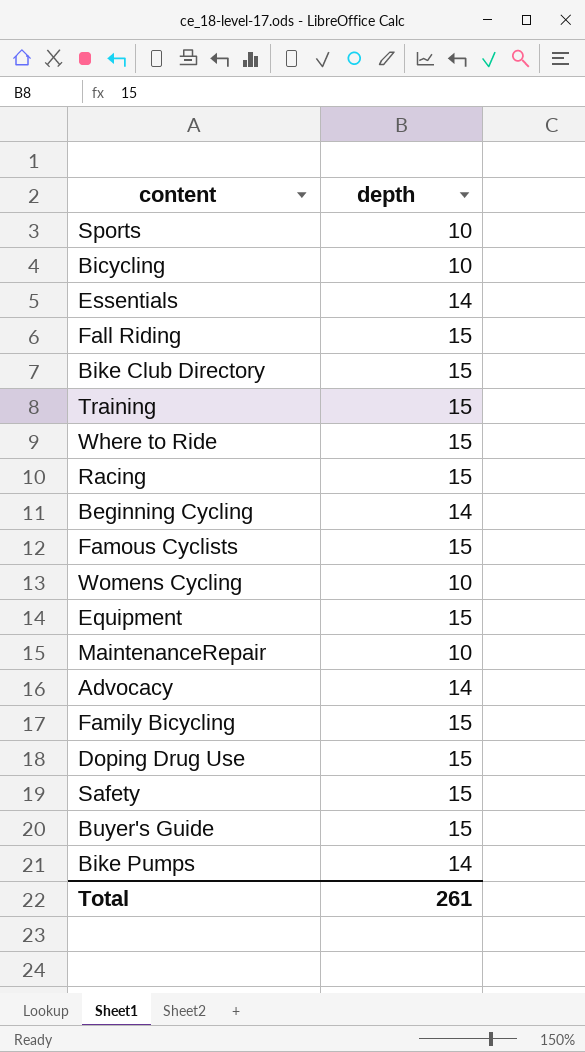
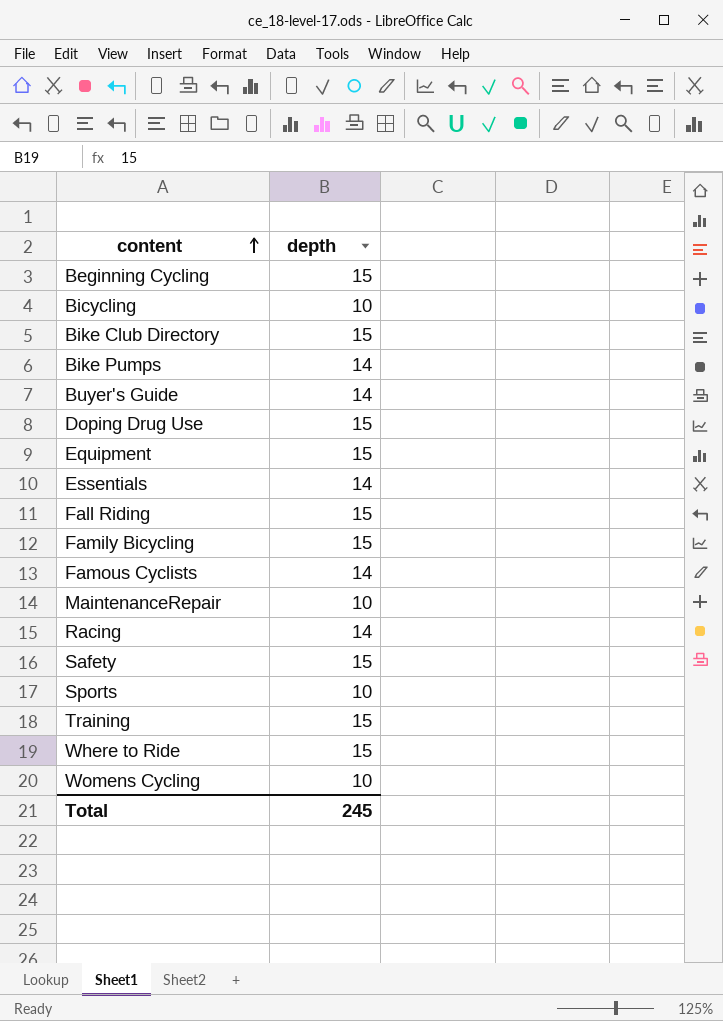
row order: none -> content ascending
row Advocacy: 14 -> none
Beginning Cycling | depth: 14 -> 15
Buyer's Guide | depth: 15 -> 14
Famous Cyclists | depth: 15 -> 14
Racing | depth: 15 -> 14
Total | depth: 261 -> 245

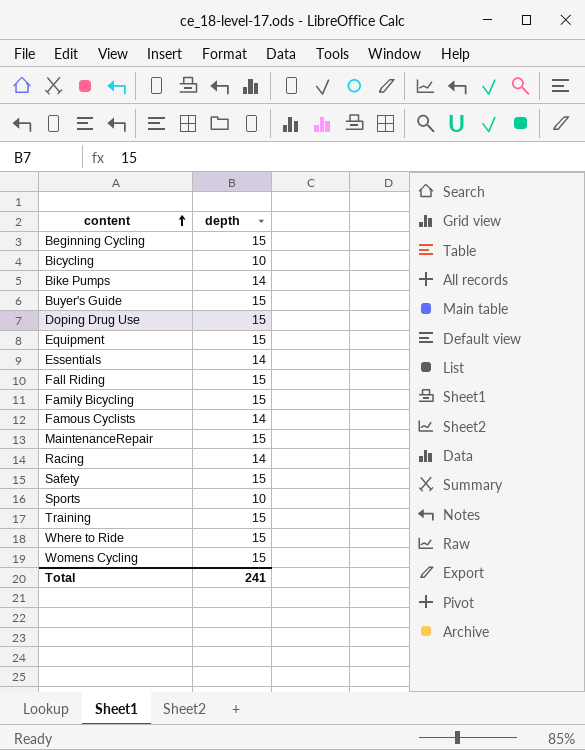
row Bike Club Directory: 15 -> none
Buyer's Guide | depth: 14 -> 15
MaintenanceRepair | depth: 10 -> 15
Womens Cycling | depth: 10 -> 15
Total | depth: 245 -> 241

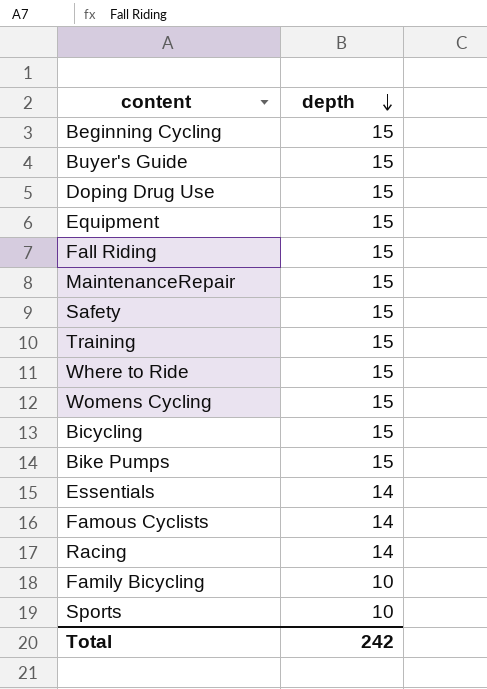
row order: content ascending -> depth descending
Bicycling | depth: 10 -> 15
Bike Pumps | depth: 14 -> 15
Family Bicycling | depth: 15 -> 10
Total | depth: 241 -> 242

